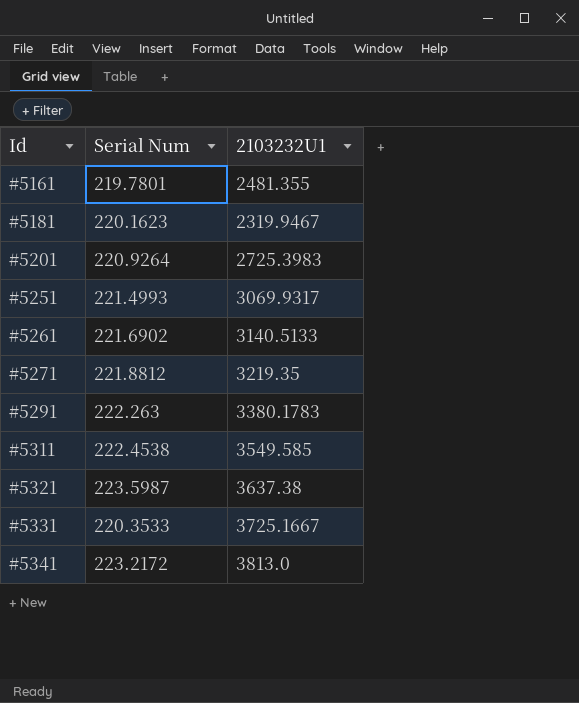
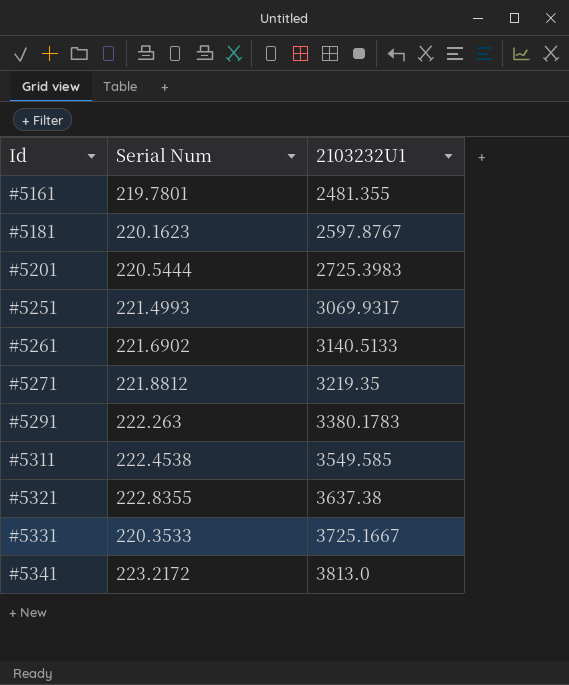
#5181 | 2103232U1: 2319.9467 -> 2597.8767
#5201 | Serial Num: 220.9264 -> 220.5444
#5321 | Serial Num: 223.5987 -> 222.8355

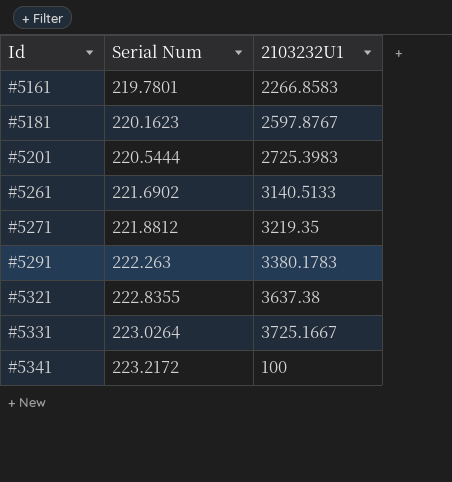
row #5251: 221.4993 | 3069.9317 -> none
row #5311: 222.4538 | 3549.585 -> none
#5161 | 2103232U1: 2481.355 -> 2266.8583
#5331 | Serial Num: 220.3533 -> 223.0264
#5341 | 2103232U1: 3813.0 -> 100

